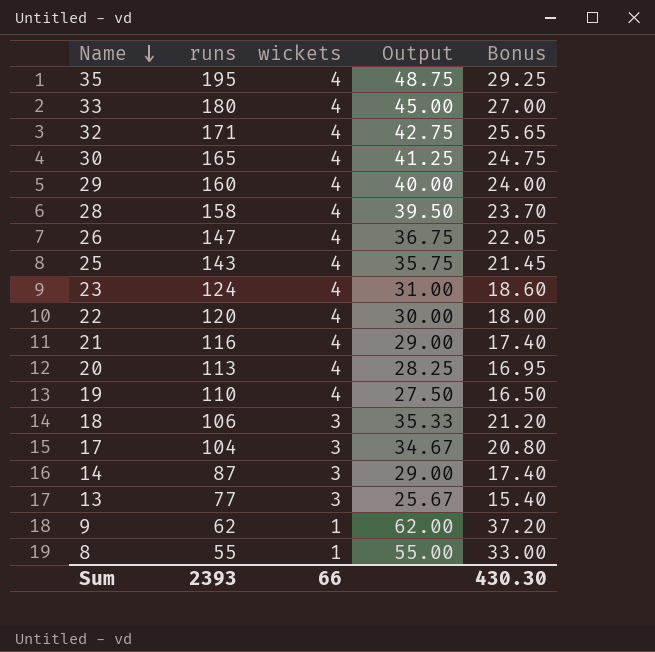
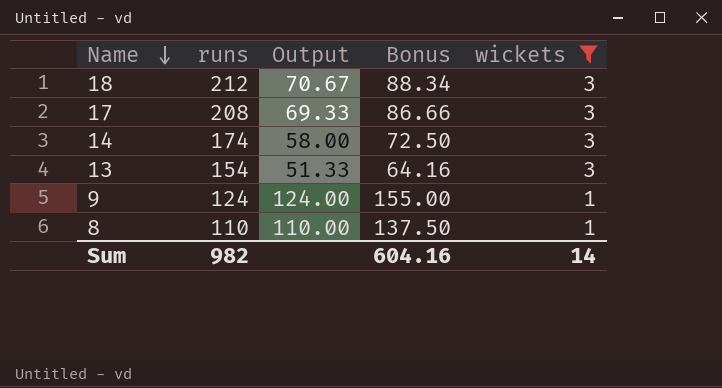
filter: none -> wickets != 4
column Bonus | formula: [Output] * 0.6 -> [Output] * 1.25
column wickets | position: 3 -> 5
18 | runs: 106 -> 212
18 | Output: 35.33 -> 70.67
17 | runs: 104 -> 208
17 | Output: 34.67 -> 69.33
14 | runs: 87 -> 174
14 | Output: 29.00 -> 58.00
13 | runs: 77 -> 154
13 | Output: 25.67 -> 51.33
9 | runs: 62 -> 124
9 | Output: 62.00 -> 124.00
8 | runs: 55 -> 110
8 | Output: 55.00 -> 110.00
Sum | runs: 2393 -> 982
Sum | Bonus: 430.30 -> 604.16
Sum | wickets: 66 -> 14

